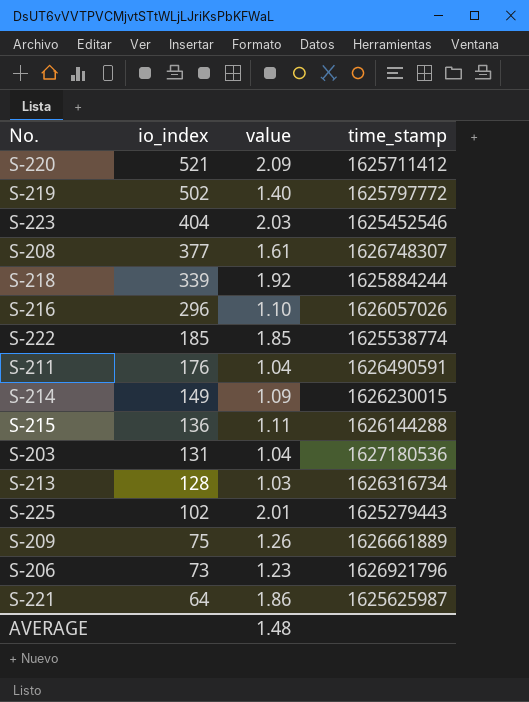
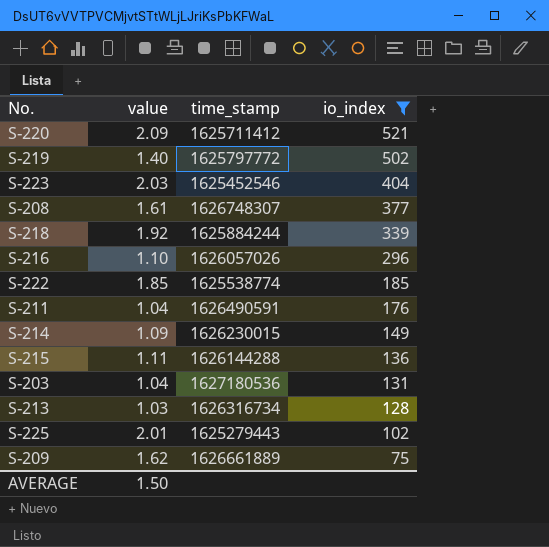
filter: none -> io_index >= 75
column io_index | position: 2 -> 4
S-209 | value: 1.26 -> 1.62
AVERAGE | value: 1.48 -> 1.50

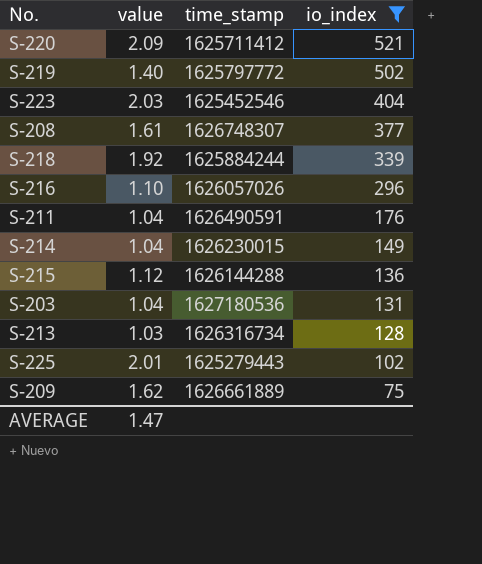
row S-222: 1.85 | 1625538774 | 185 -> none
S-214 | value: 1.09 -> 1.04
S-215 | value: 1.11 -> 1.12
AVERAGE | value: 1.50 -> 1.47

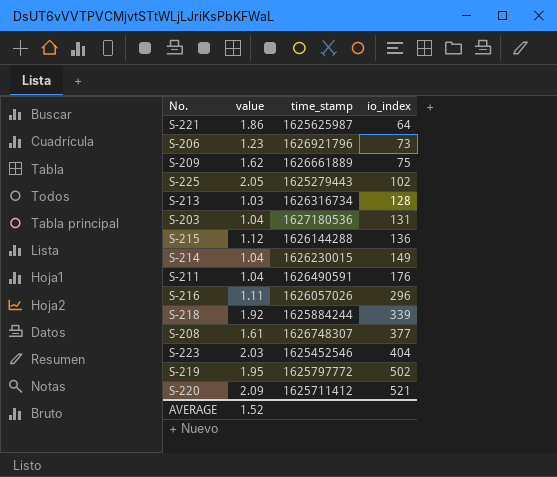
filter: io_index >= 75 -> none
row order: io_index descending -> io_index ascending
S-225 | value: 2.01 -> 2.05
S-216 | value: 1.10 -> 1.11
S-219 | value: 1.40 -> 1.95
AVERAGE | value: 1.47 -> 1.52

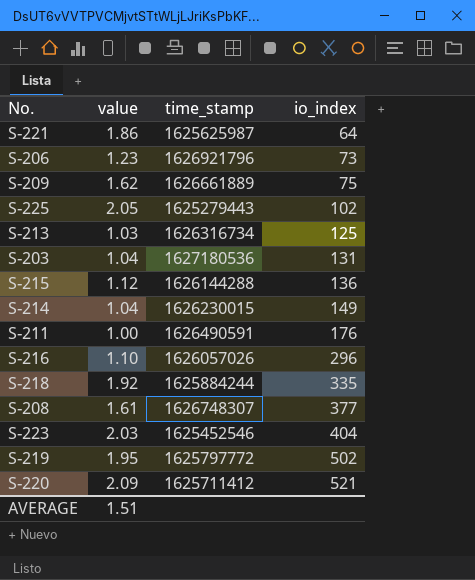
S-213 | io_index: 128 -> 125
S-211 | value: 1.04 -> 1.00
S-216 | value: 1.11 -> 1.10
S-218 | io_index: 339 -> 335
AVERAGE | value: 1.52 -> 1.51

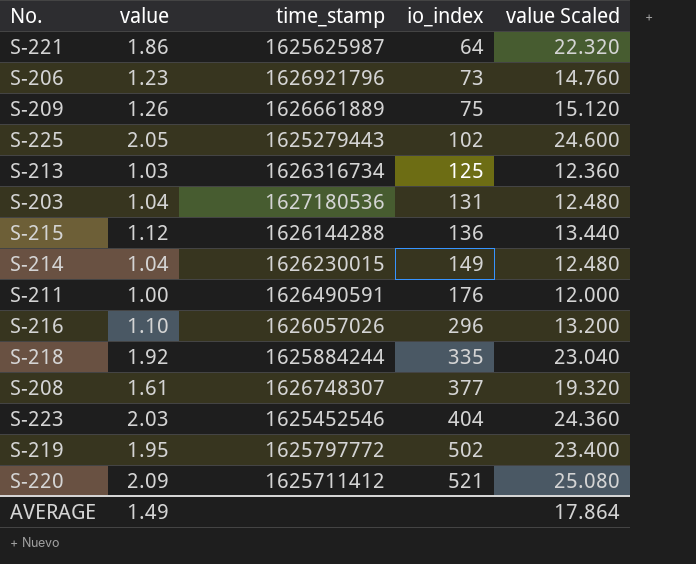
column value Scaled | formula: none -> [value] * 12
S-209 | value: 1.62 -> 1.26
AVERAGE | value: 1.51 -> 1.49

